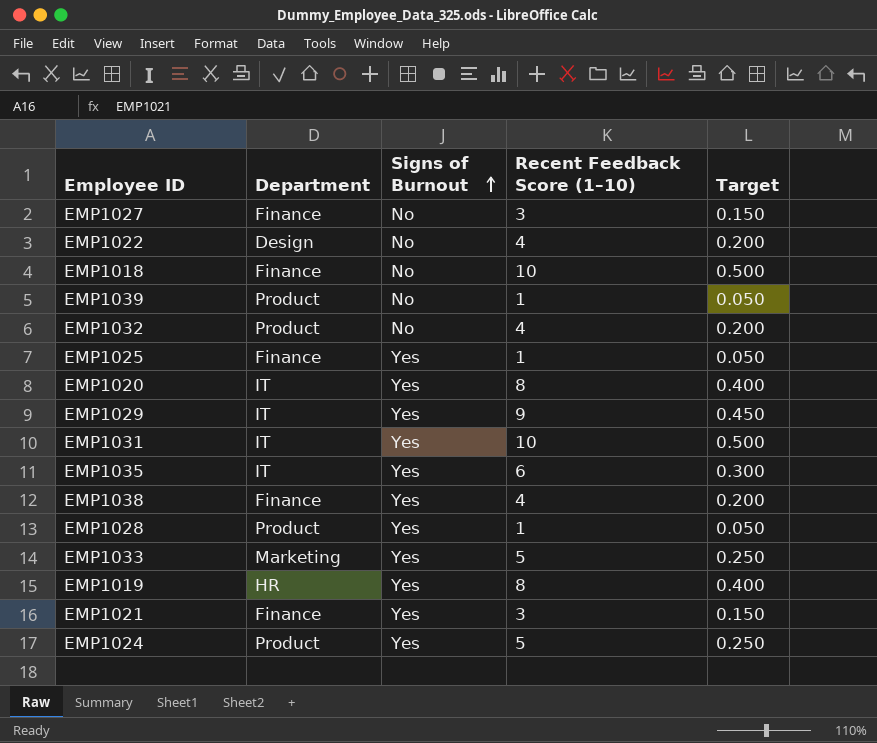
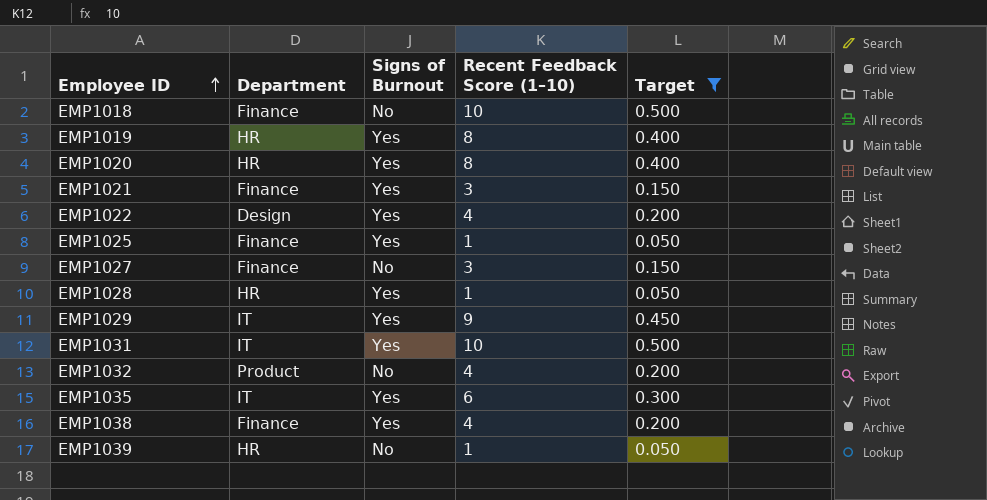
filter: none -> Target != 0.250
row order: Signs of Burnout ascending -> Employee ID ascending
EMP1020 | Department: IT -> HR
EMP1022 | Signs of Burnout: No -> Yes
EMP1028 | Department: Product -> HR
EMP1039 | Department: Product -> HR

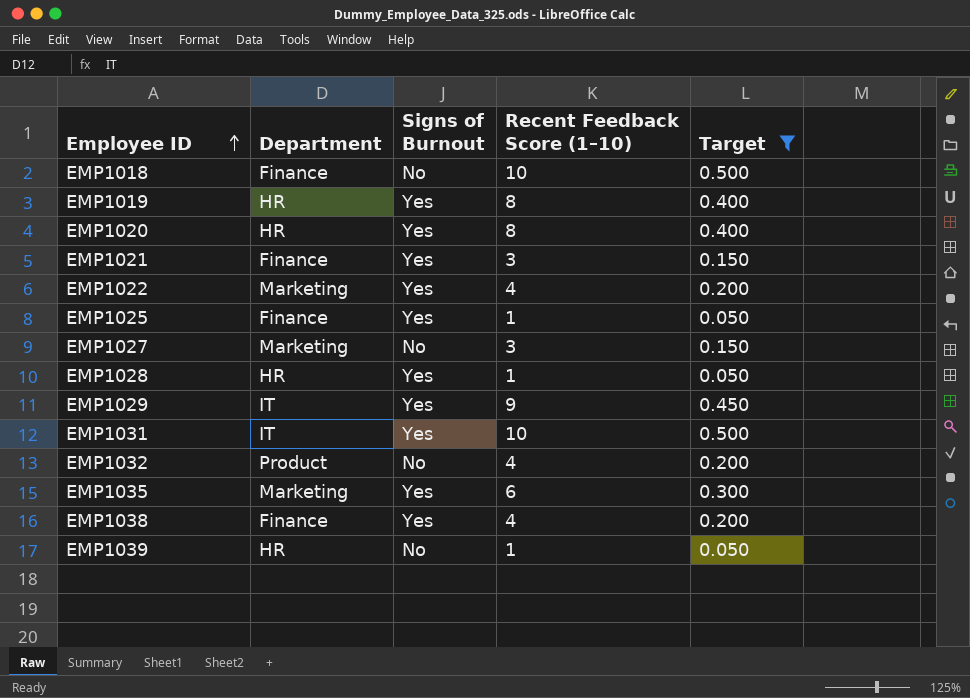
EMP1022 | Department: Design -> Marketing
EMP1027 | Department: Finance -> Marketing
EMP1035 | Department: IT -> Marketing

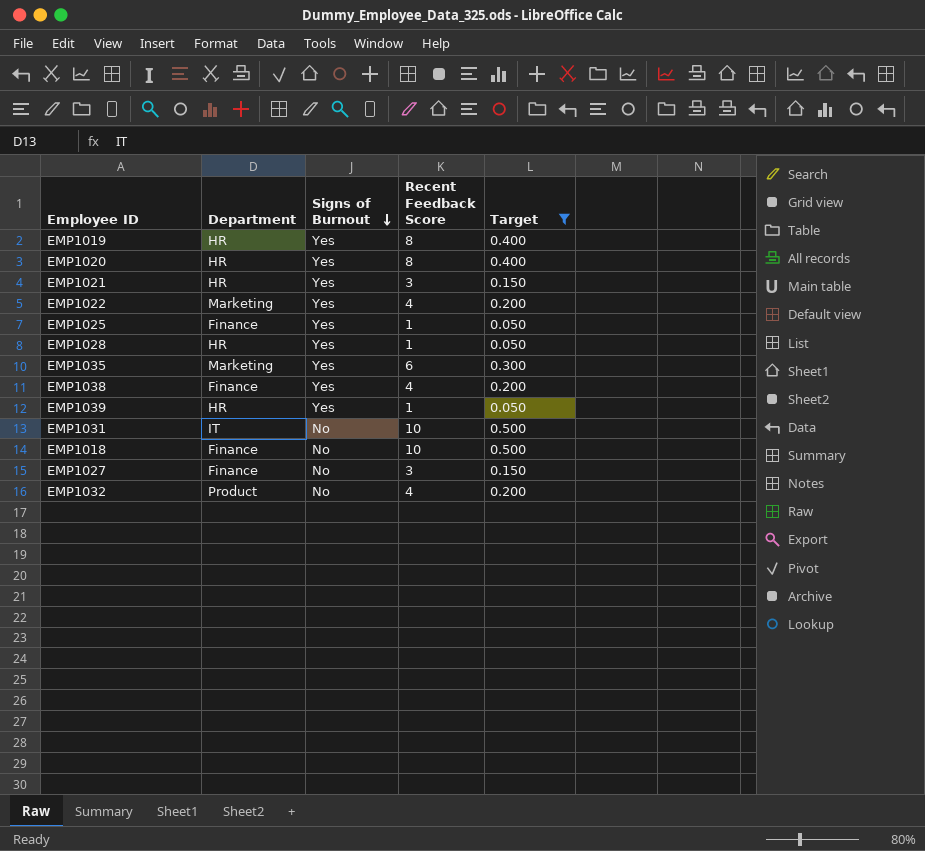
row order: Employee ID ascending -> Signs of Burnout descending
column name: Recent Feedback Score (1–10) -> Recent Feedback Score
row EMP1029: IT | Yes | 9 | 0.450 -> none
EMP1021 | Department: Finance -> HR
EMP1039 | Signs of Burnout: No -> Yes
EMP1031 | Signs of Burnout: Yes -> No
EMP1027 | Department: Marketing -> Finance

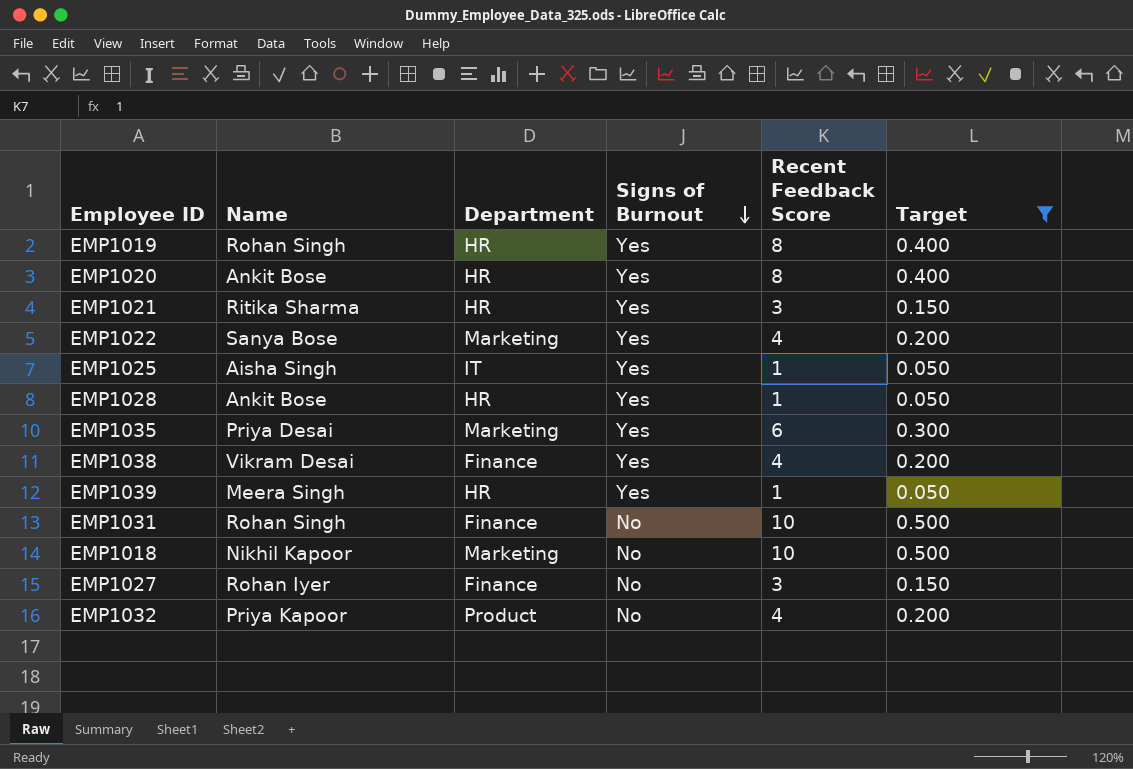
column Name | position: none -> 2
EMP1025 | Department: Finance -> IT
EMP1031 | Department: IT -> Finance
EMP1018 | Department: Finance -> Marketing

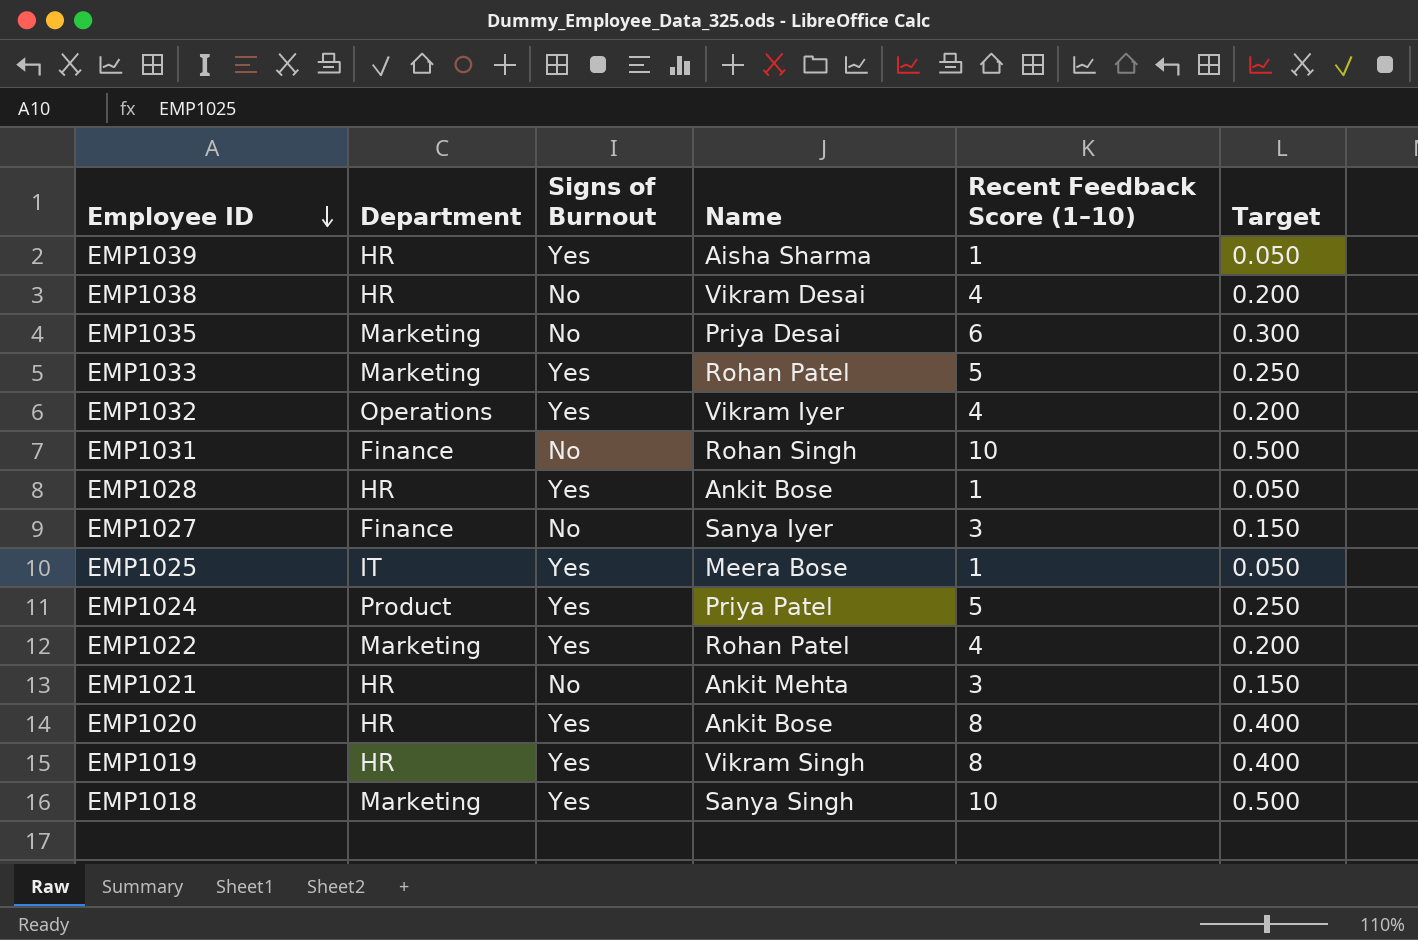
filter: Target != 0.250 -> none
row order: Signs of Burnout descending -> Employee ID descending
column Name | position: 2 -> 4
column name: Recent Feedback Score -> Recent Feedback Score (1–10)
EMP1039 | Name: Meera Singh -> Aisha Sharma
EMP1038 | Department: Finance -> HR
EMP1038 | Signs of Burnout: Yes -> No
EMP1035 | Signs of Burnout: Yes -> No
EMP1032 | Department: Product -> Operations
EMP1032 | Signs of Burnout: No -> Yes
EMP1032 | Name: Priya Kapoor -> Vikram Iyer
EMP1027 | Name: Rohan Iyer -> Sanya Iyer
EMP1025 | Name: Aisha Singh -> Meera Bose
EMP1022 | Name: Sanya Bose -> Rohan Patel
EMP1021 | Signs of Burnout: Yes -> No
EMP1021 | Name: Ritika Sharma -> Ankit Mehta
EMP1019 | Name: Rohan Singh -> Vikram Singh
EMP1018 | Signs of Burnout: No -> Yes
EMP1018 | Name: Nikhil Kapoor -> Sanya Singh

